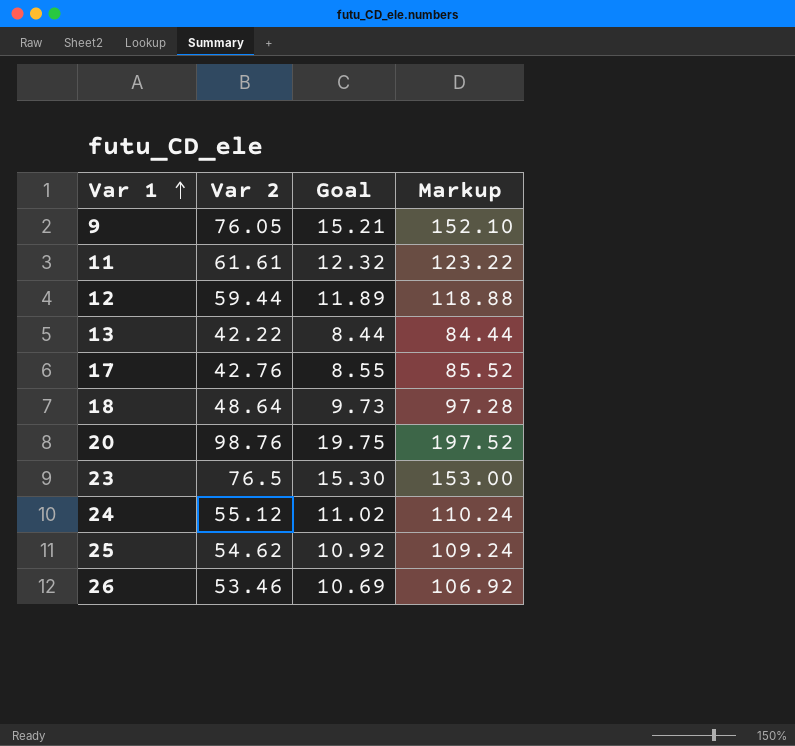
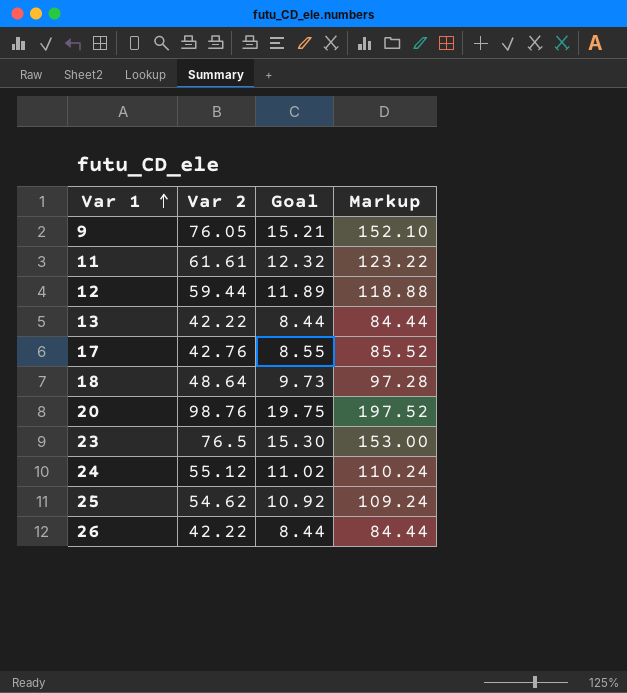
26 | Var 2: 53.46 -> 42.22
26 | Goal: 10.69 -> 8.44
26 | Markup: 106.92 -> 84.44

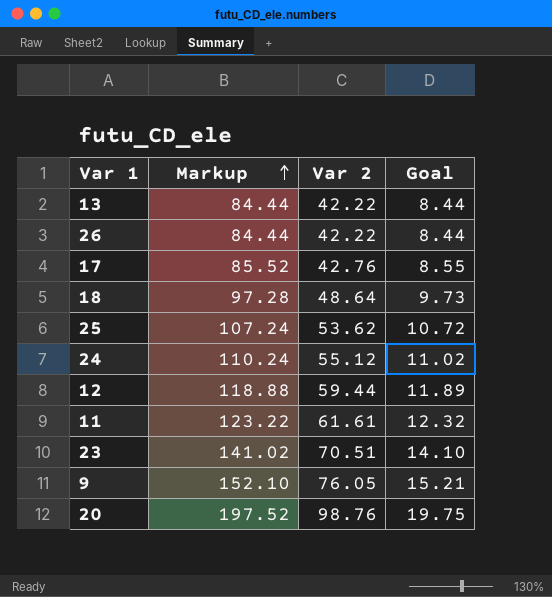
row order: Var 1 ascending -> Markup ascending
column Markup | position: 4 -> 2
25 | Markup: 109.24 -> 107.24
25 | Var 2: 54.62 -> 53.62
25 | Goal: 10.92 -> 10.72
23 | Markup: 153.00 -> 141.02
23 | Var 2: 76.5 -> 70.51
23 | Goal: 15.30 -> 14.10

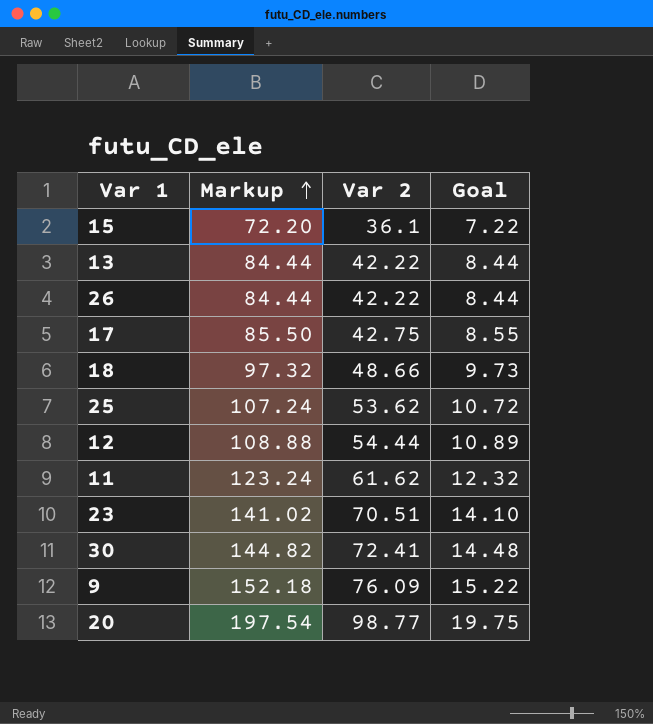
row 24: 110.24 | 55.12 | 11.02 -> none
row 15: none -> 72.20 | 36.1 | 7.22
17 | Markup: 85.52 -> 85.50
17 | Var 2: 42.76 -> 42.75
18 | Markup: 97.28 -> 97.32
18 | Var 2: 48.64 -> 48.66
12 | Markup: 118.88 -> 108.88
12 | Var 2: 59.44 -> 54.44
12 | Goal: 11.89 -> 10.89
11 | Markup: 123.22 -> 123.24
11 | Var 2: 61.61 -> 61.62
row 30: none -> 144.82 | 72.41 | 14.48
9 | Markup: 152.10 -> 152.18
9 | Var 2: 76.05 -> 76.09
9 | Goal: 15.21 -> 15.22
20 | Markup: 197.52 -> 197.54
20 | Var 2: 98.76 -> 98.77

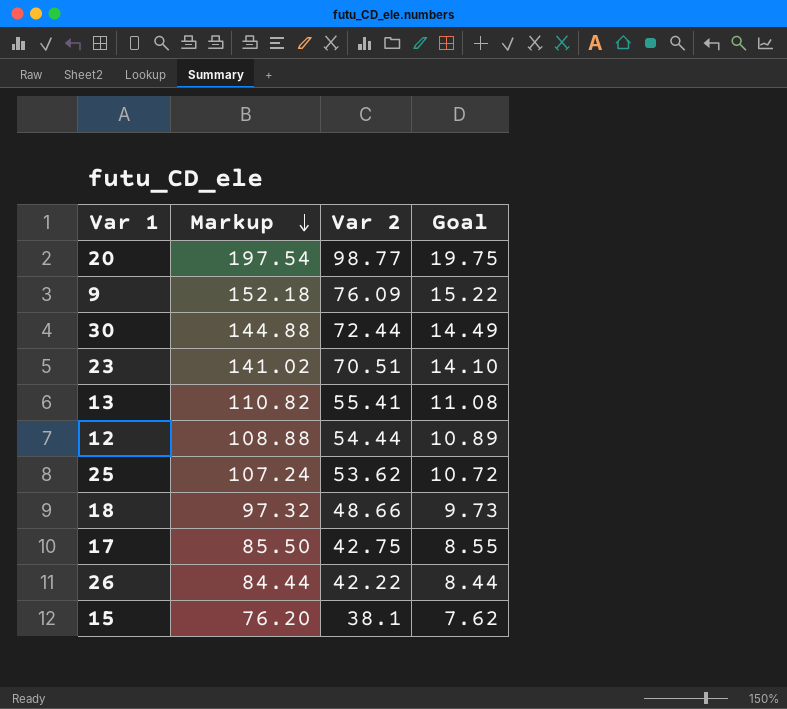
row order: Markup ascending -> Markup descending
row 11: 123.24 | 61.62 | 12.32 -> none
30 | Markup: 144.82 -> 144.88
30 | Var 2: 72.41 -> 72.44
30 | Goal: 14.48 -> 14.49
13 | Markup: 84.44 -> 110.82
13 | Var 2: 42.22 -> 55.41
13 | Goal: 8.44 -> 11.08
15 | Markup: 72.20 -> 76.20
15 | Var 2: 36.1 -> 38.1
15 | Goal: 7.22 -> 7.62

